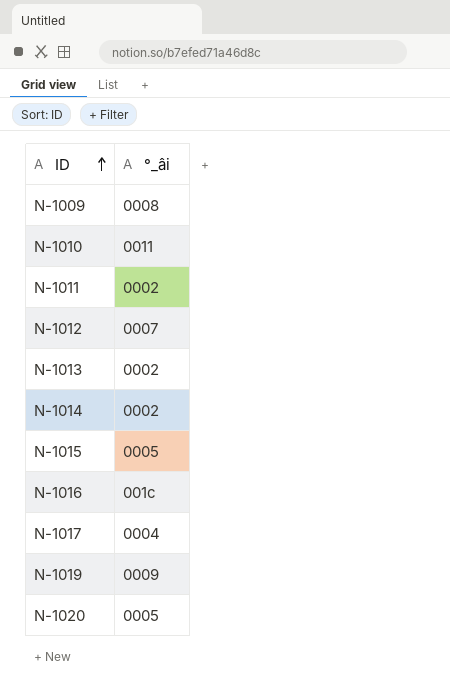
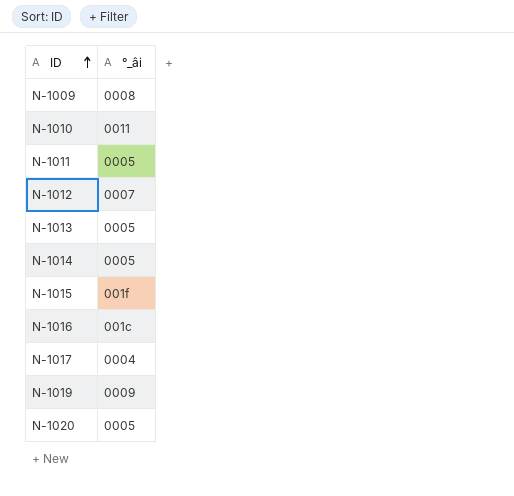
N-1011 | °_âi: 0002 -> 0005
N-1013 | °_âi: 0002 -> 0005
N-1014 | °_âi: 0002 -> 0005
N-1015 | °_âi: 0005 -> 001f

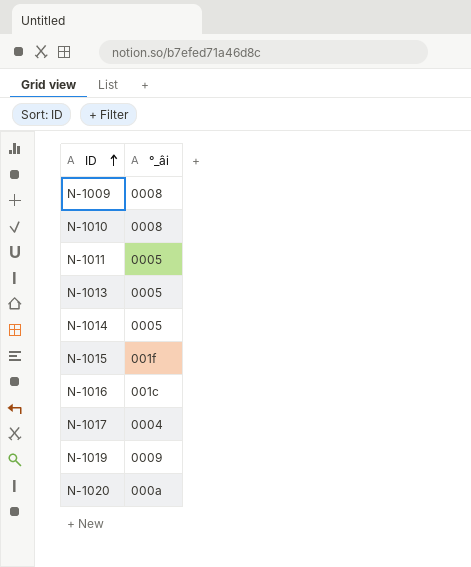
row N-1012: 0007 -> none
N-1010 | °_âi: 0011 -> 0008
N-1020 | °_âi: 0005 -> 000a

